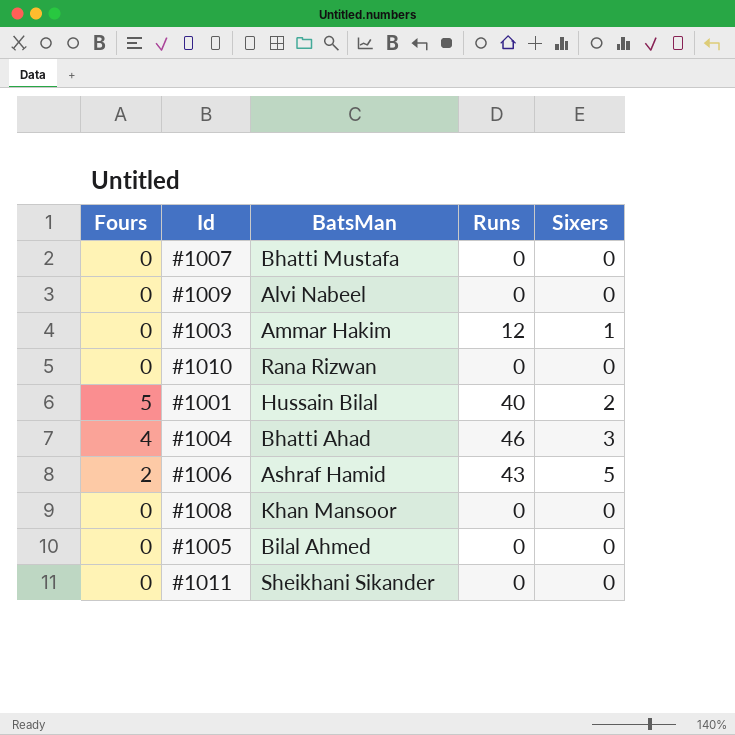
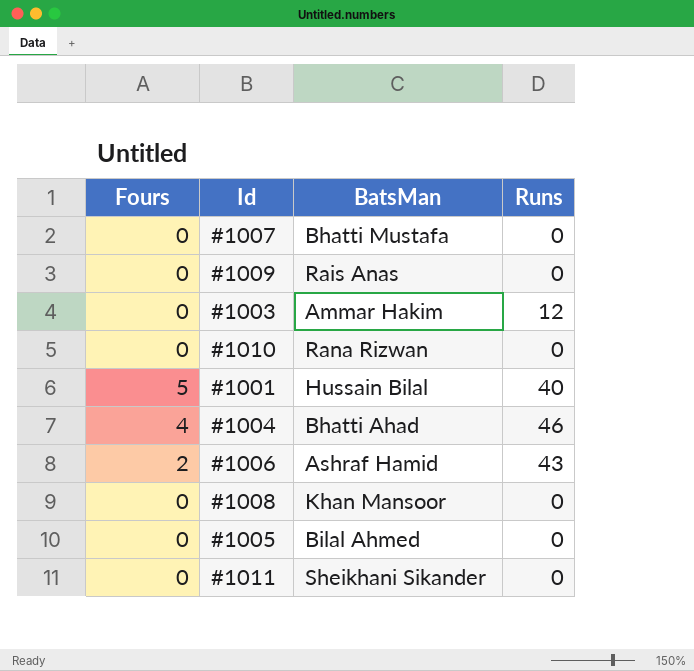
column Sixers | position: 5 -> none
#1009 | BatsMan: Alvi Nabeel -> Rais Anas

